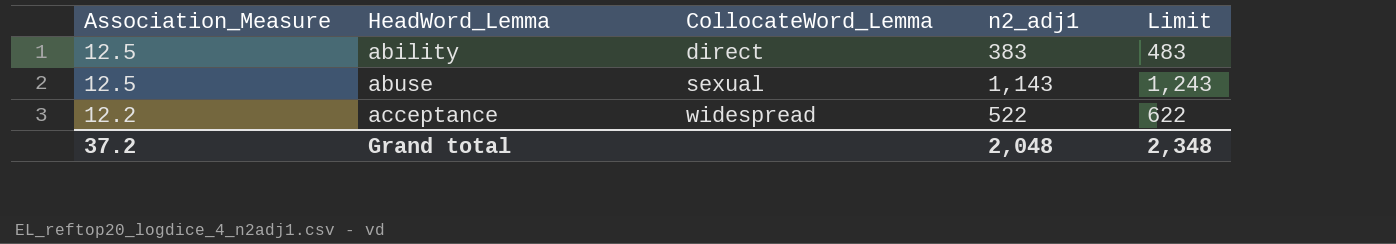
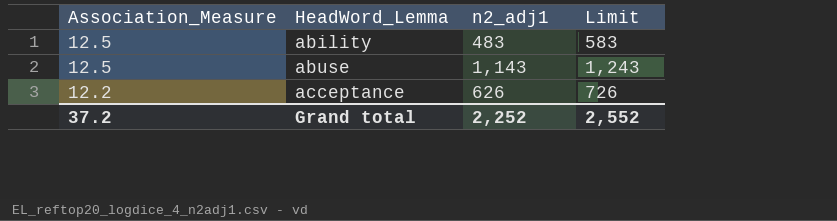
column CollocateWord_Lemma | position: 3 -> none
ability | n2_adj1: 383 -> 483
ability | Limit: 483 -> 583
acceptance | n2_adj1: 522 -> 626
acceptance | Limit: 622 -> 726
Grand total | n2_adj1: 2,048 -> 2,252
Grand total | Limit: 2,348 -> 2,552

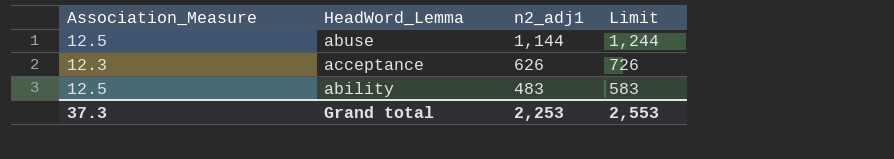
row order: Association_Measure descending -> n2_adj1 descending
abuse | n2_adj1: 1,143 -> 1,144
abuse | Limit: 1,243 -> 1,244
acceptance | Association_Measure: 12.2 -> 12.3
Grand total | Association_Measure: 37.2 -> 37.3
Grand total | n2_adj1: 2,252 -> 2,253
Grand total | Limit: 2,552 -> 2,553

